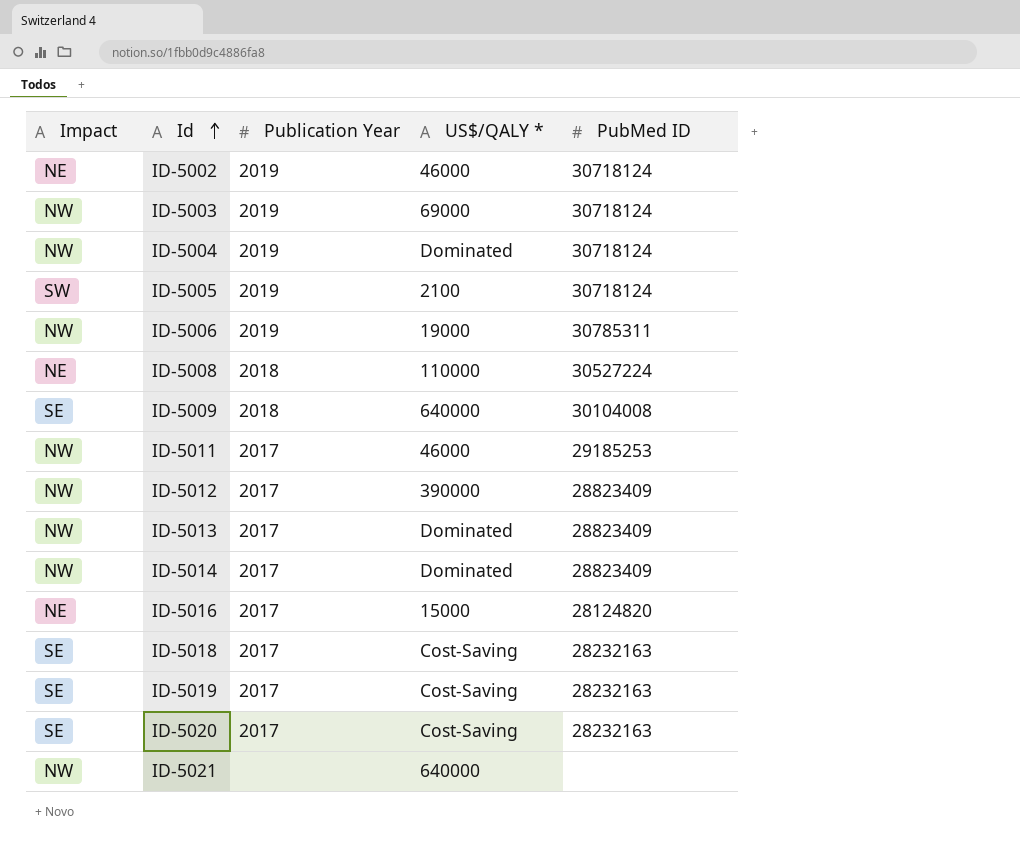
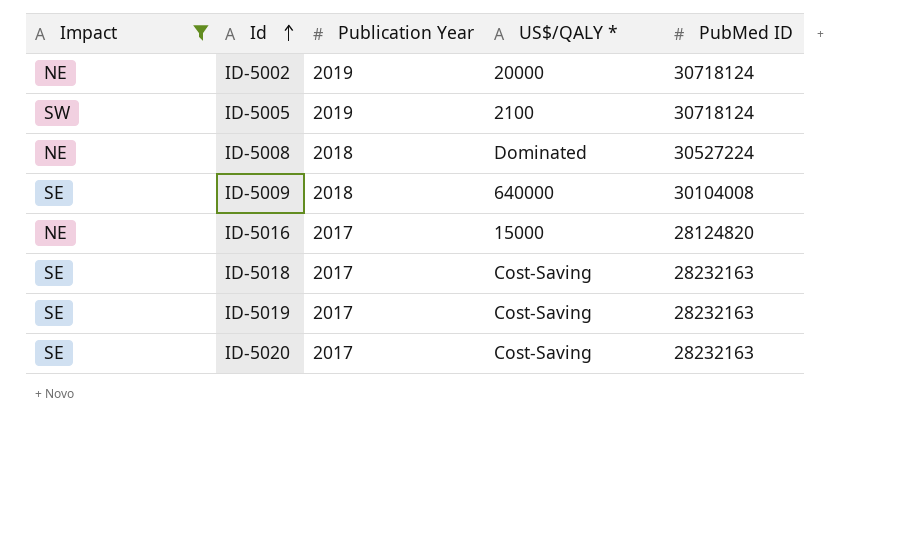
filter: none -> Impact != NW
ID-5002 | US$/QALY *: 46000 -> 20000
ID-5008 | US$/QALY *: 110000 -> Dominated

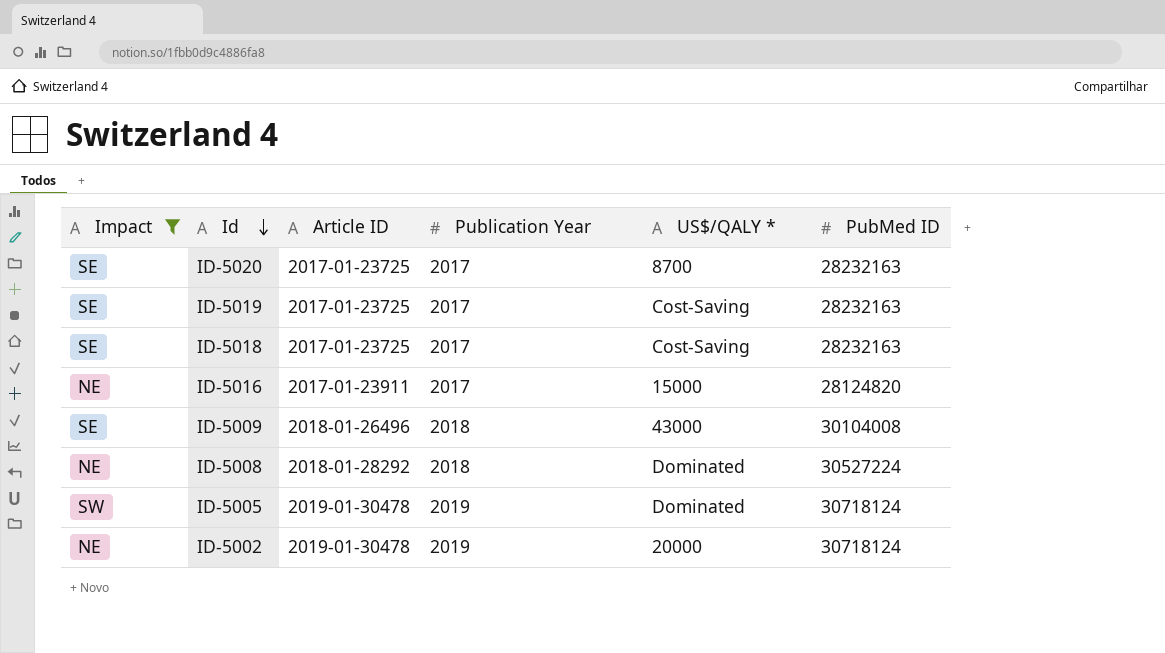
row order: Id ascending -> Id descending
column Article ID | position: none -> 3
ID-5020 | US$/QALY *: Cost-Saving -> 8700
ID-5009 | US$/QALY *: 640000 -> 43000
ID-5005 | US$/QALY *: 2100 -> Dominated

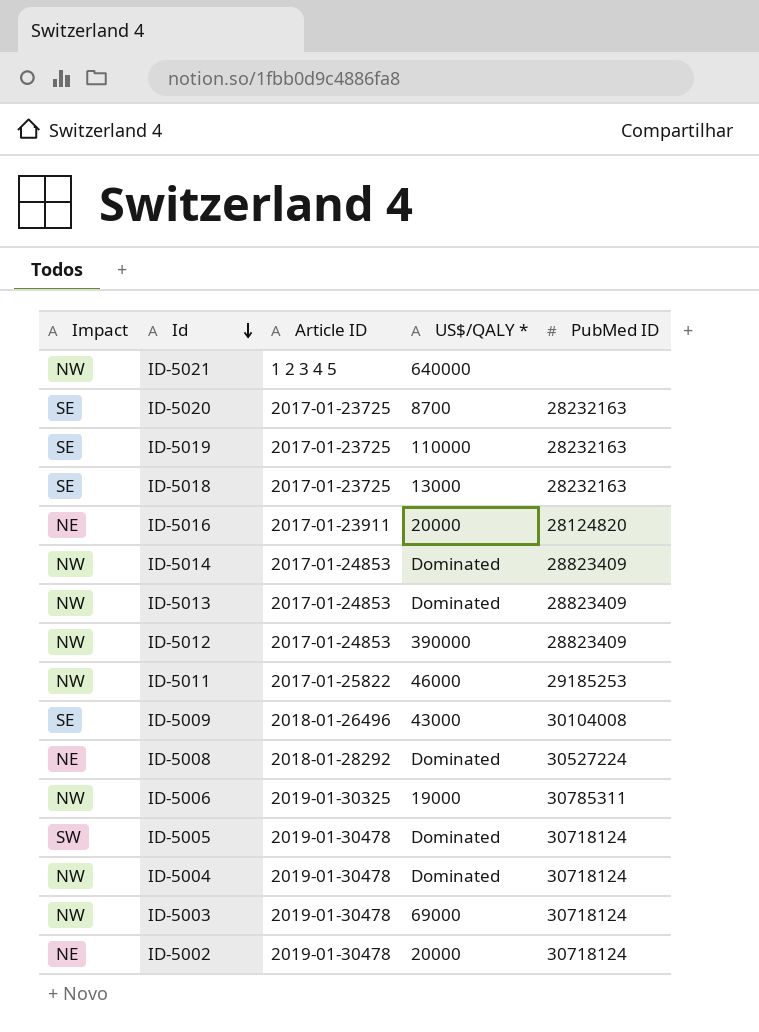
filter: Impact != NW -> none
column Publication Year | position: 4 -> none
ID-5019 | US$/QALY *: Cost-Saving -> 110000
ID-5018 | US$/QALY *: Cost-Saving -> 13000
ID-5016 | US$/QALY *: 15000 -> 20000

